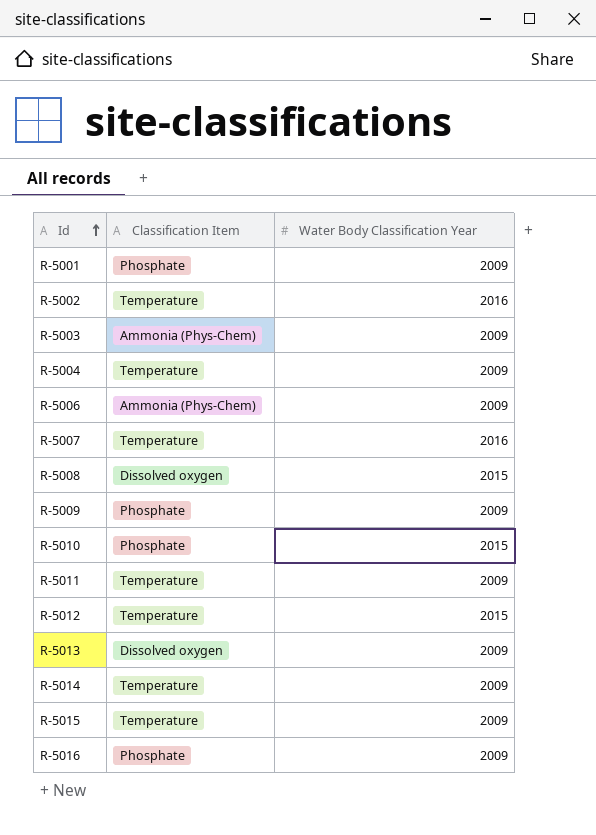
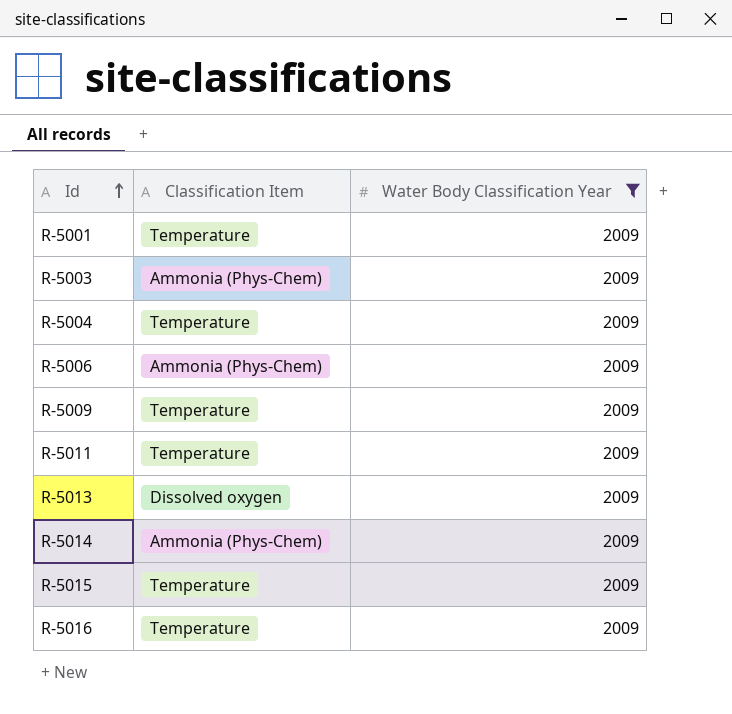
filter: none -> Water Body Classification Year = 2009
R-5001 | Classification Item: Phosphate -> Temperature
R-5009 | Classification Item: Phosphate -> Temperature
R-5014 | Classification Item: Temperature -> Ammonia (Phys-Chem)
R-5016 | Classification Item: Phosphate -> Temperature

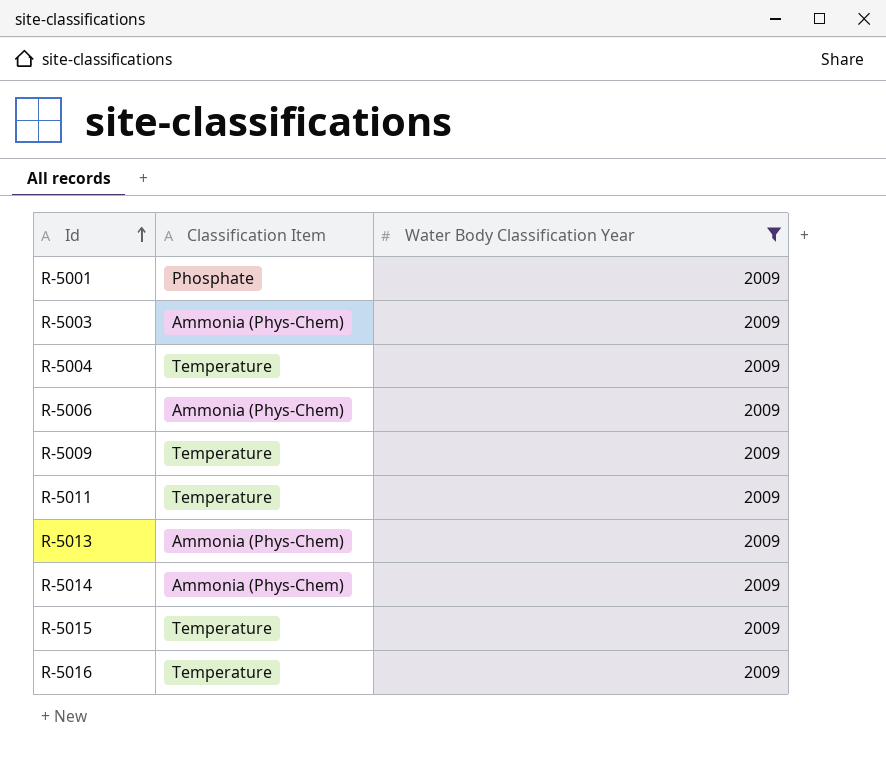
R-5001 | Classification Item: Temperature -> Phosphate
R-5013 | Classification Item: Dissolved oxygen -> Ammonia (Phys-Chem)

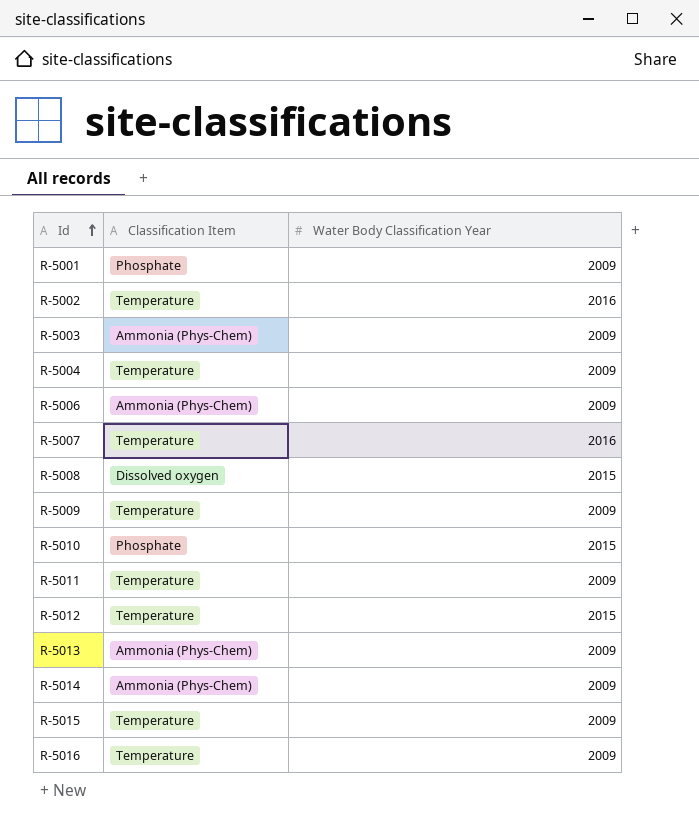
filter: Water Body Classification Year = 2009 -> none

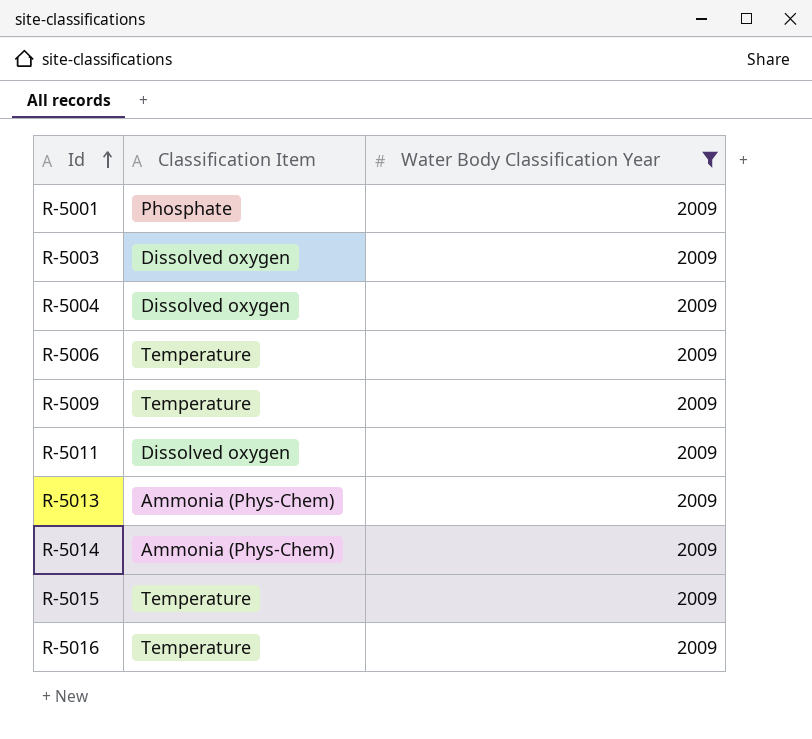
filter: none -> Water Body Classification Year = 2009
R-5003 | Classification Item: Ammonia (Phys-Chem) -> Dissolved oxygen
R-5004 | Classification Item: Temperature -> Dissolved oxygen
R-5006 | Classification Item: Ammonia (Phys-Chem) -> Temperature
R-5011 | Classification Item: Temperature -> Dissolved oxygen

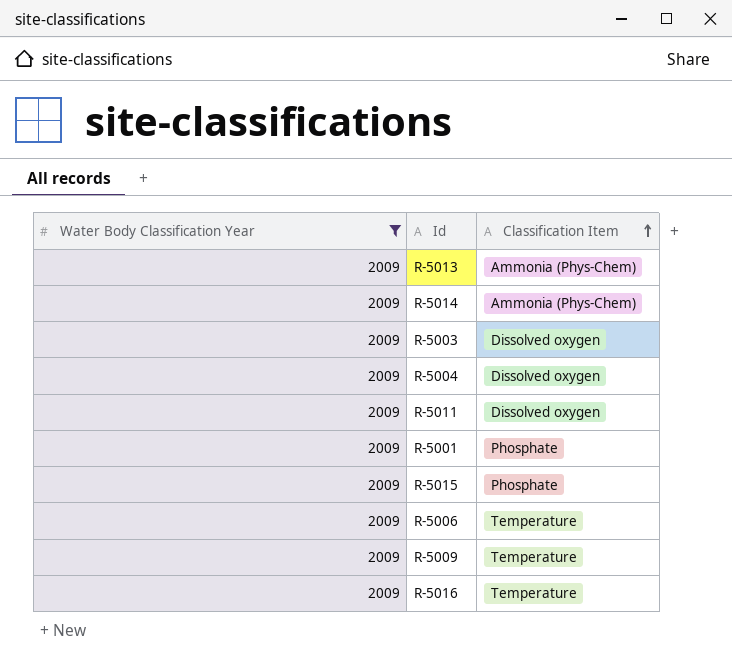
row order: Id ascending -> Classification Item ascending
column Water Body Classification Year | position: 3 -> 1
R-5015 | Classification Item: Temperature -> Phosphate

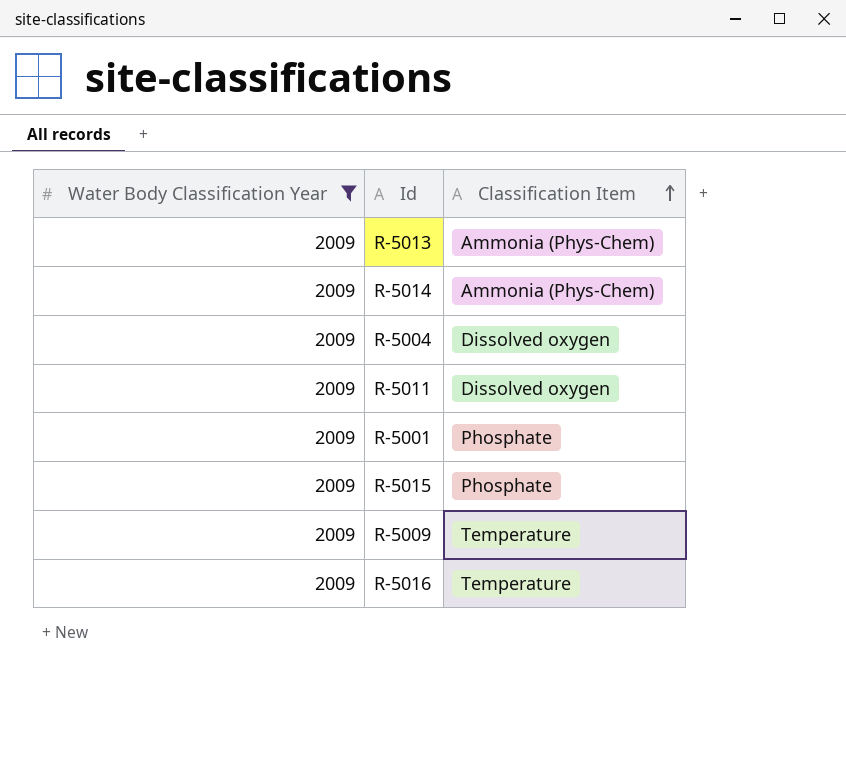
row R-5003: 2009 | Dissolved oxygen -> none
row R-5006: 2009 | Temperature -> none

